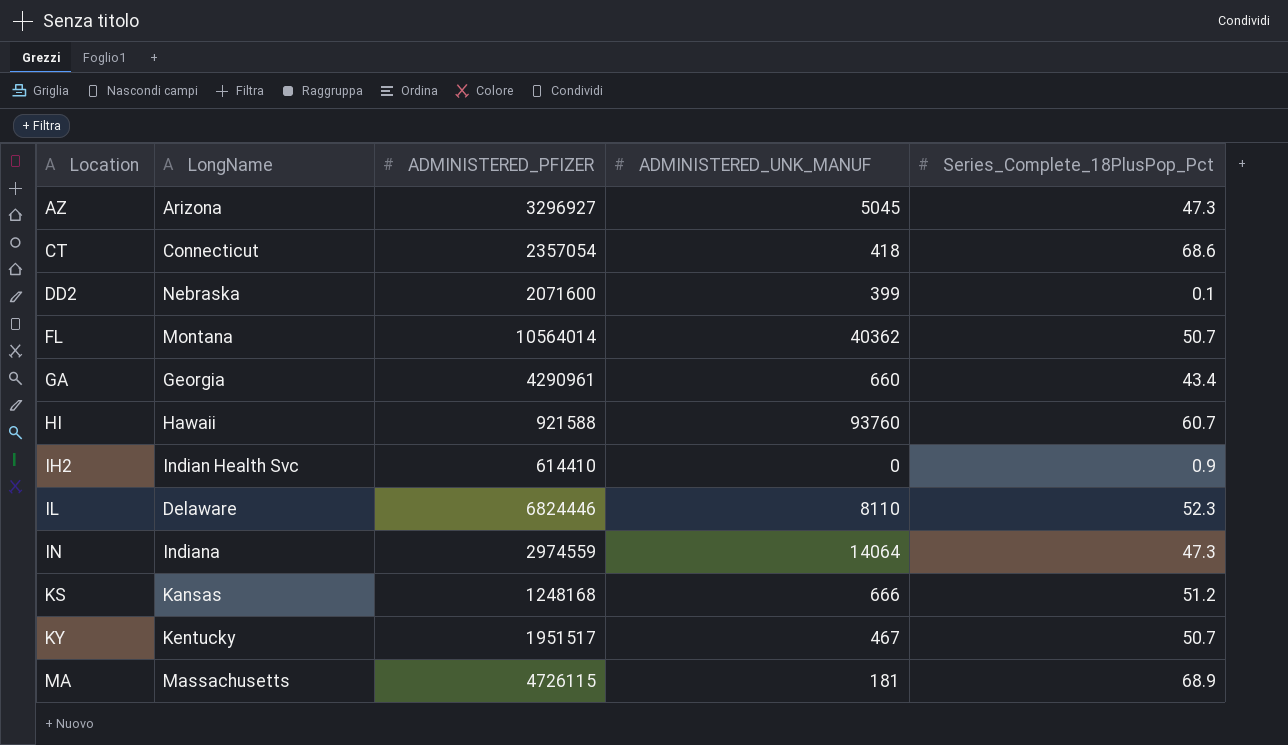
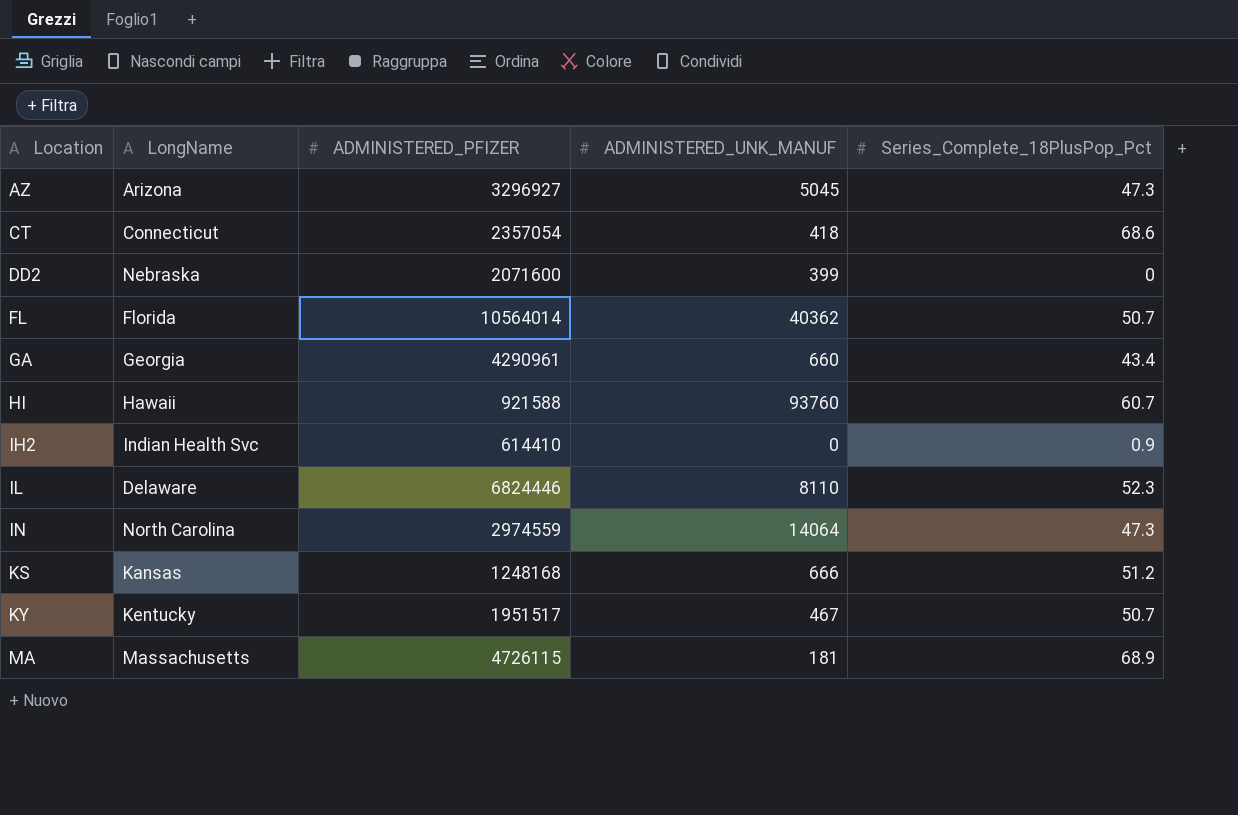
DD2 | Series_Complete_18PlusPop_Pct: 0.1 -> 0
FL | LongName: Montana -> Florida
IN | LongName: Indiana -> North Carolina

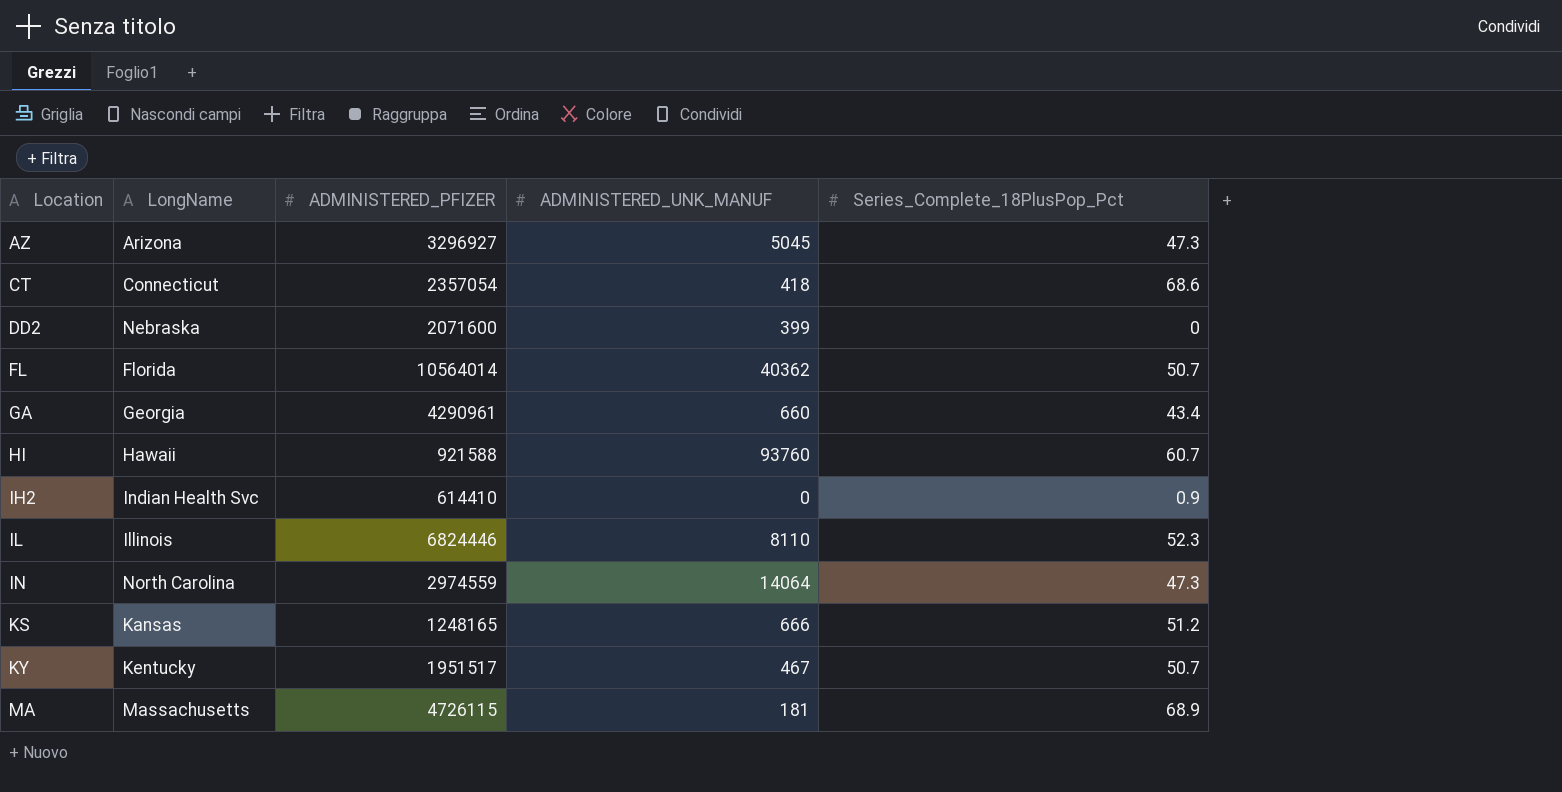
IL | LongName: Delaware -> Illinois
KS | ADMINISTERED_PFIZER: 1248168 -> 1248165

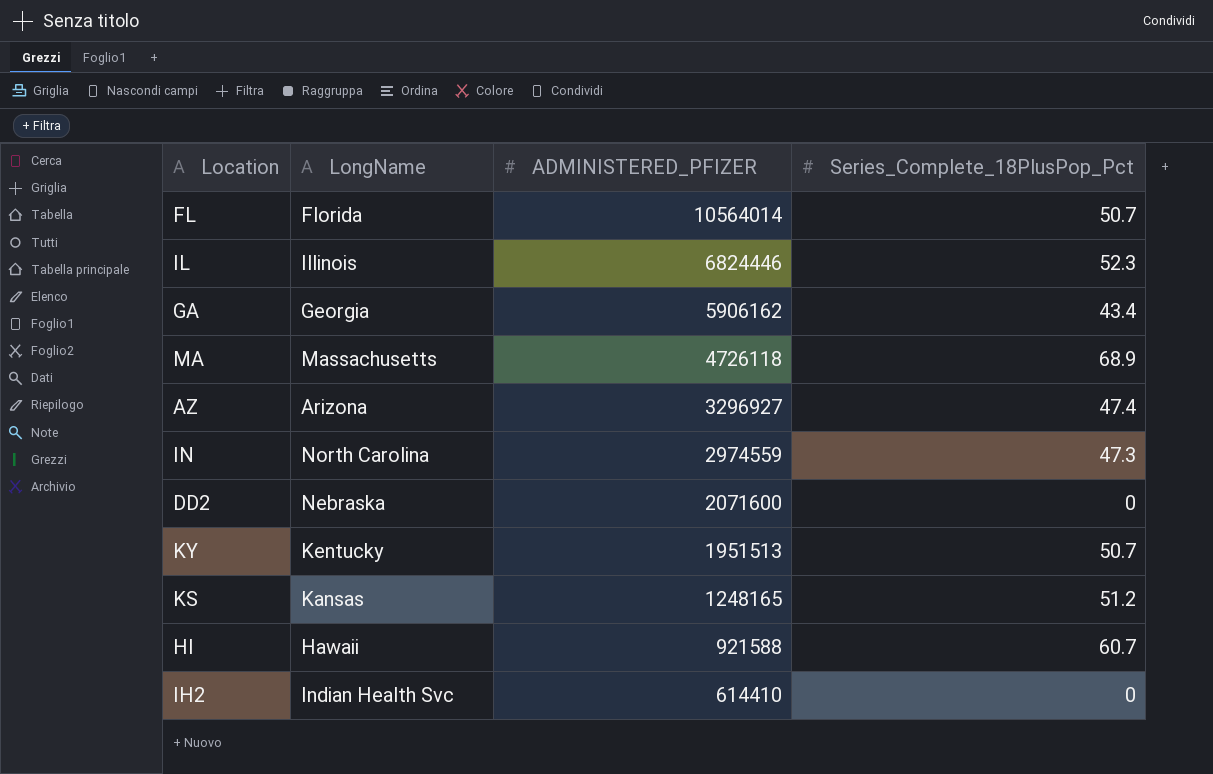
row order: Location ascending -> ADMINISTERED_PFIZER descending
column ADMINISTERED_UNK_MANUF | position: 4 -> none
row CT: Connecticut | 2357054 | 418 | 68.6 -> none
GA | ADMINISTERED_PFIZER: 4290961 -> 5906162
MA | ADMINISTERED_PFIZER: 4726115 -> 4726118
AZ | Series_Complete_18PlusPop_Pct: 47.3 -> 47.4
KY | ADMINISTERED_PFIZER: 1951517 -> 1951513
IH2 | Series_Complete_18PlusPop_Pct: 0.9 -> 0

